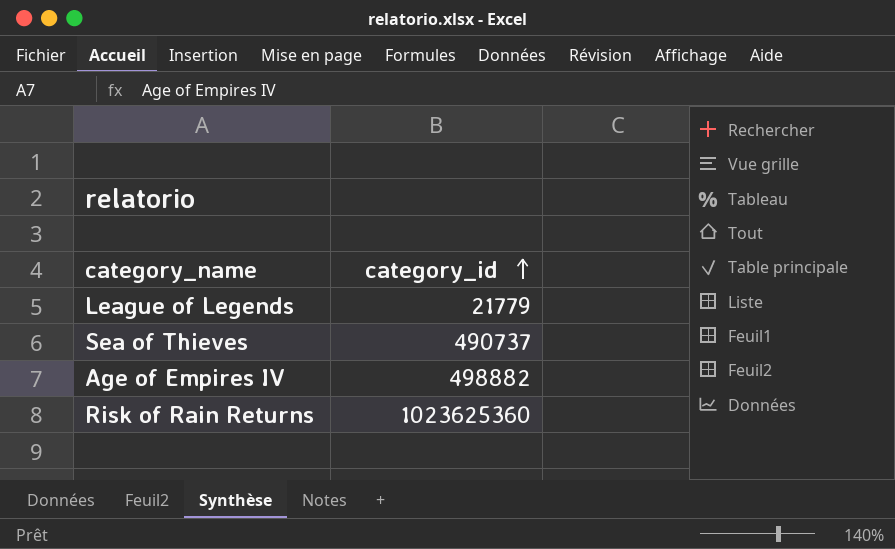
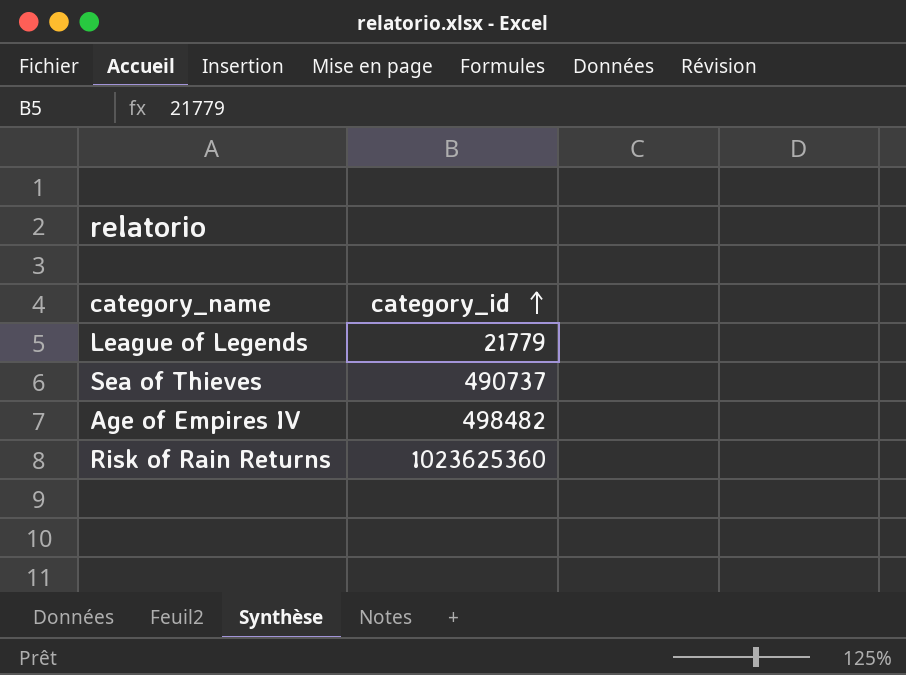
Age of Empires IV | category_id: 498882 -> 498482

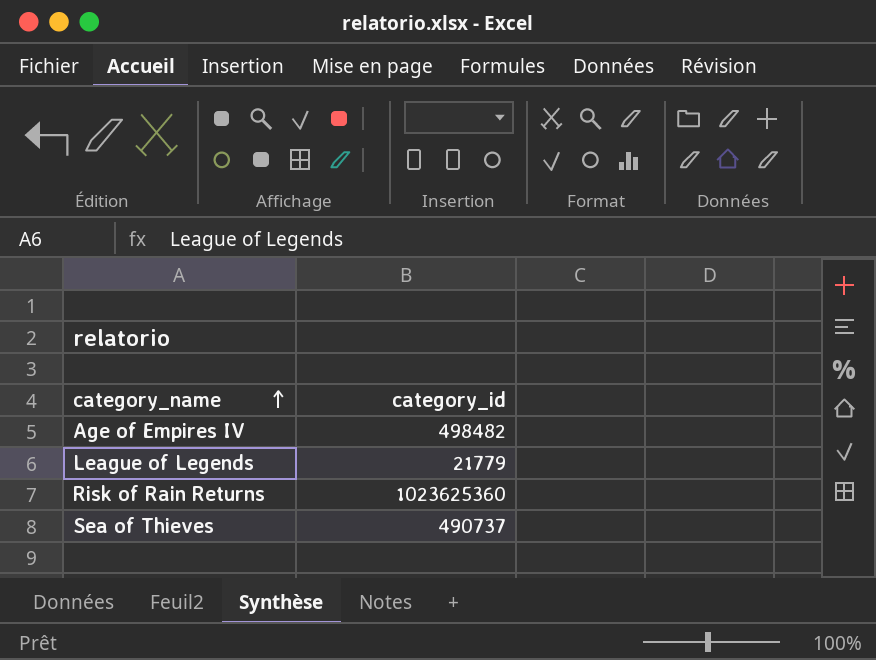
row order: category_id ascending -> category_name ascending

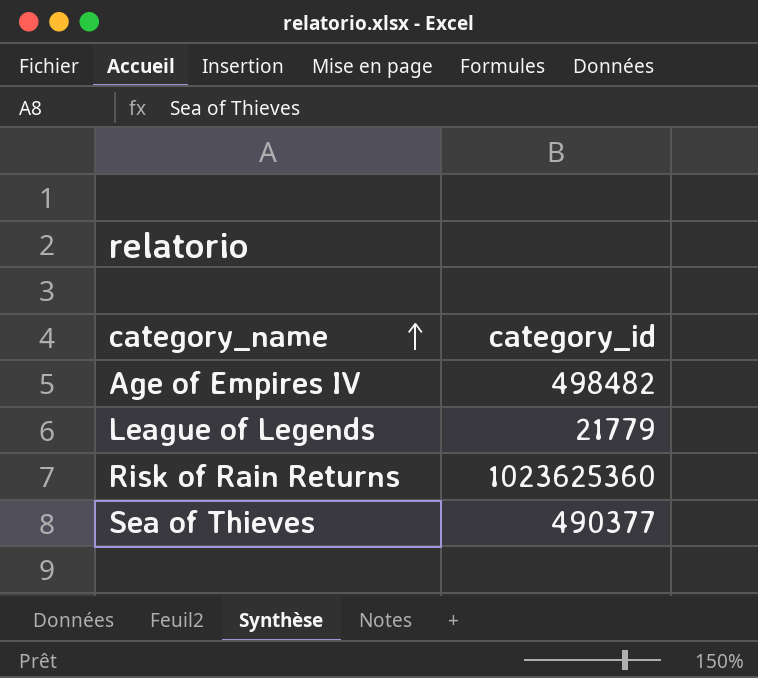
Sea of Thieves | category_id: 490737 -> 490377

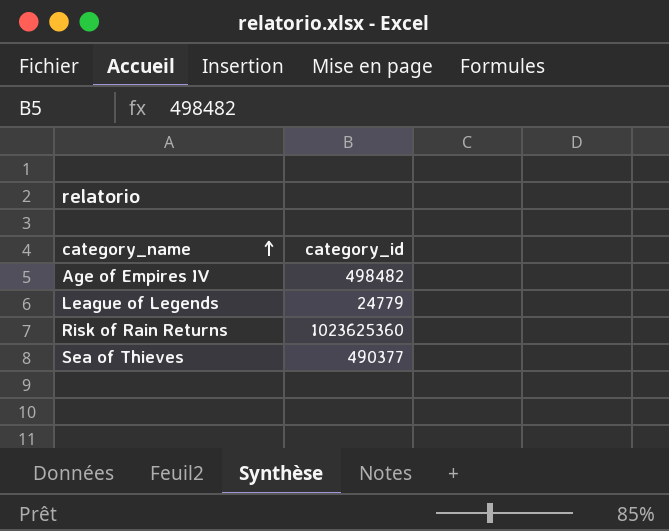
League of Legends | category_id: 21779 -> 24779

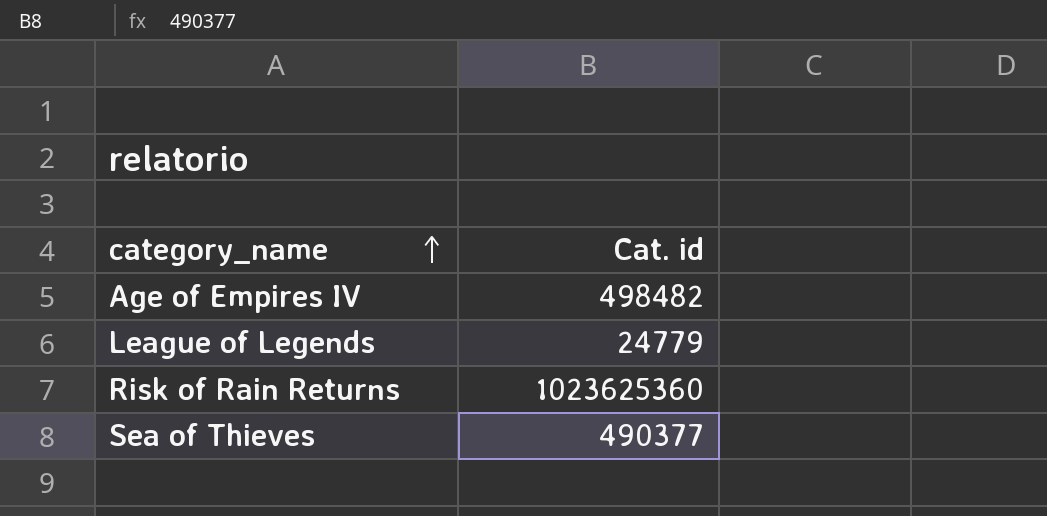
column name: category_id -> Cat. id

